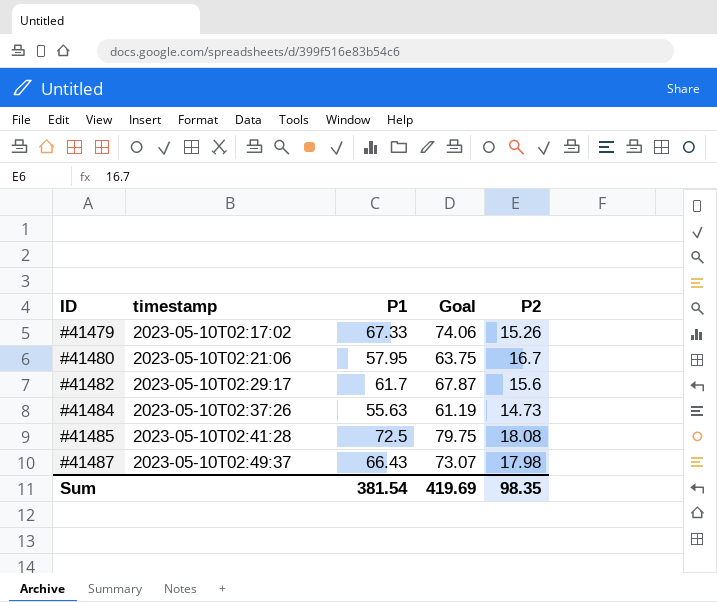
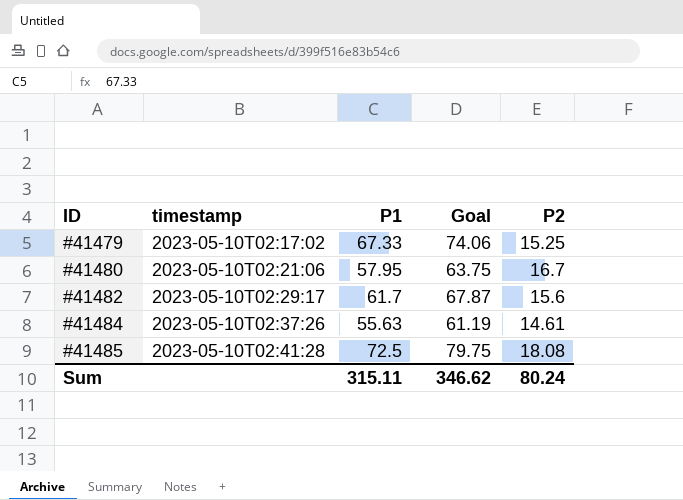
row #41487: 2023-05-10T02:49:37 | 66.43 | 73.07 | 17.98 -> none
#41479 | P2: 15.26 -> 15.25
#41484 | P2: 14.73 -> 14.61
Sum | P1: 381.54 -> 315.11
Sum | Goal: 419.69 -> 346.62
Sum | P2: 98.35 -> 80.24

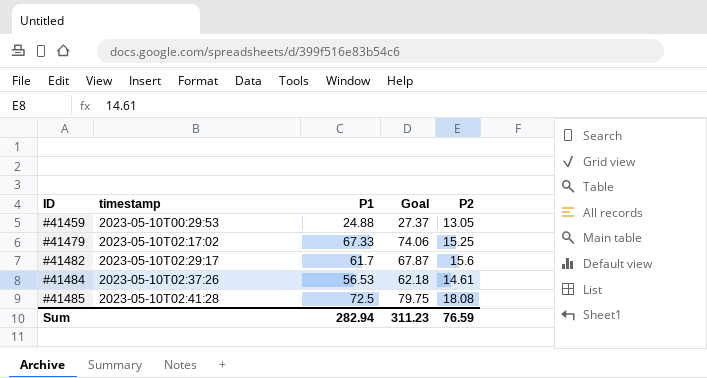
row #41480: 2023-05-10T02:21:06 | 57.95 | 63.75 | 16.7 -> none
row #41459: none -> 2023-05-10T00:29:53 | 24.88 | 27.37 | 13.05
#41484 | P1: 55.63 -> 56.53
#41484 | Goal: 61.19 -> 62.18
Sum | P1: 315.11 -> 282.94
Sum | Goal: 346.62 -> 311.23
Sum | P2: 80.24 -> 76.59

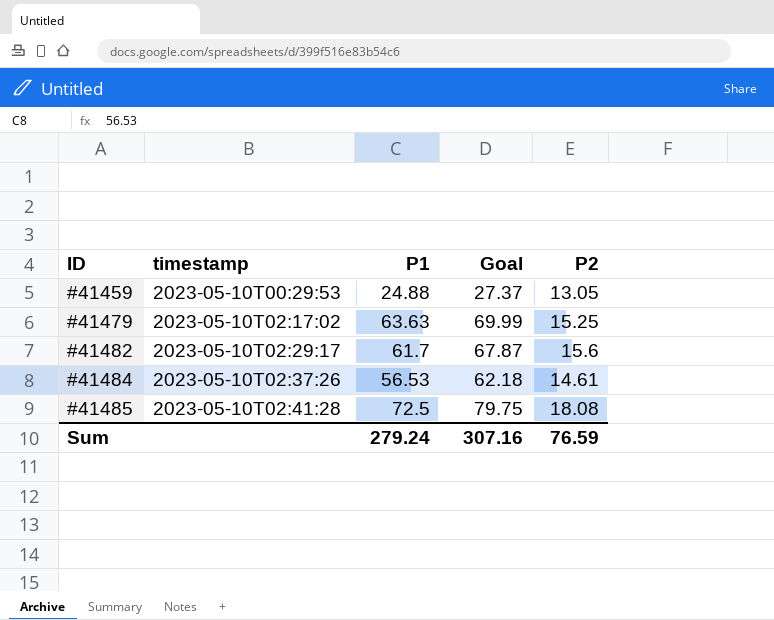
#41479 | P1: 67.33 -> 63.63
#41479 | Goal: 74.06 -> 69.99
Sum | P1: 282.94 -> 279.24
Sum | Goal: 311.23 -> 307.16

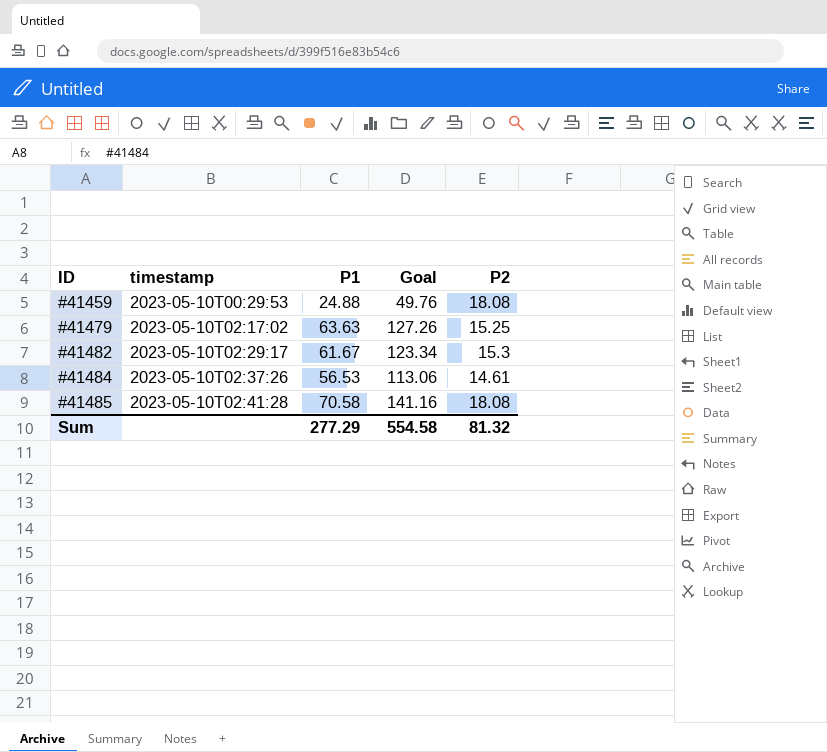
column Goal | formula: [P1] * 1.1 -> [P1] * 2
#41459 | P2: 13.05 -> 18.08
#41482 | P1: 61.7 -> 61.67
#41482 | P2: 15.6 -> 15.3
#41485 | P1: 72.5 -> 70.58
Sum | P1: 279.24 -> 277.29
Sum | Goal: 307.16 -> 554.58
Sum | P2: 76.59 -> 81.32

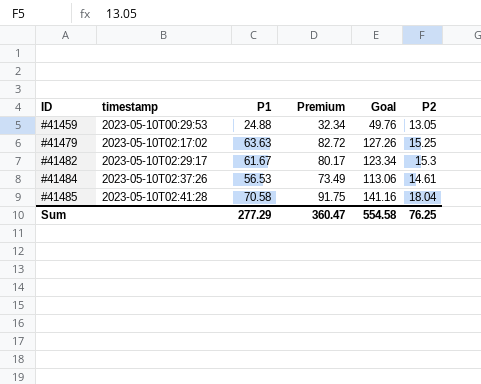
column Premium | formula: none -> [P1] * 1.3
#41459 | P2: 18.08 -> 13.05
#41485 | P2: 18.08 -> 18.04
Sum | P2: 81.32 -> 76.25

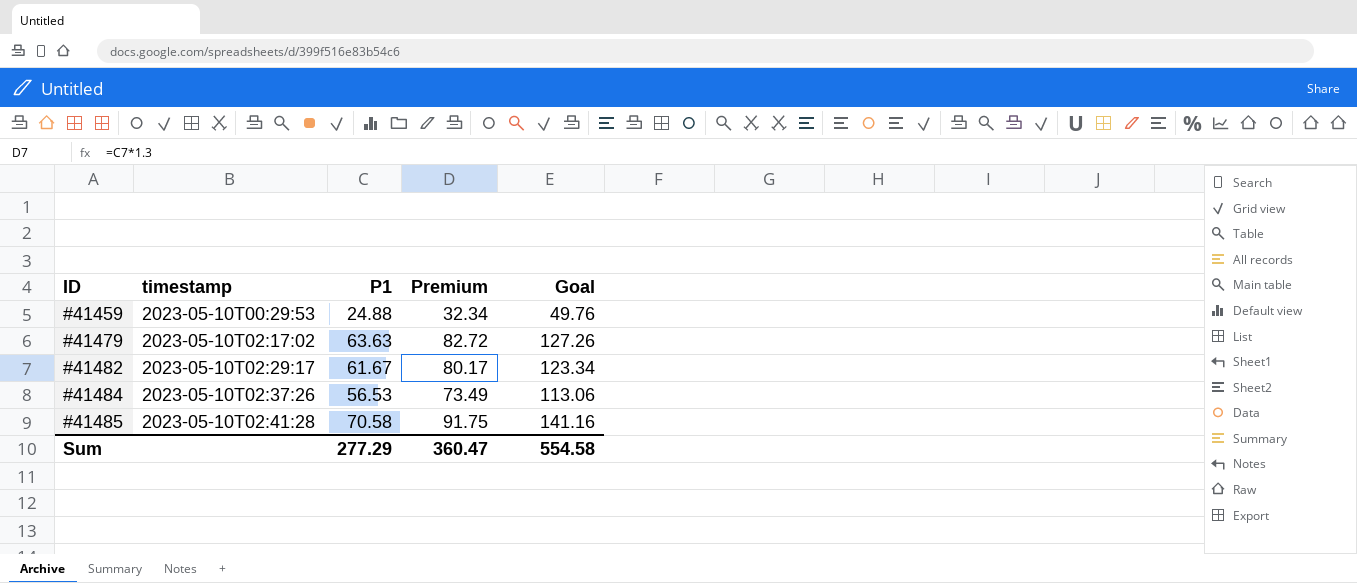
column P2 | position: 6 -> none

